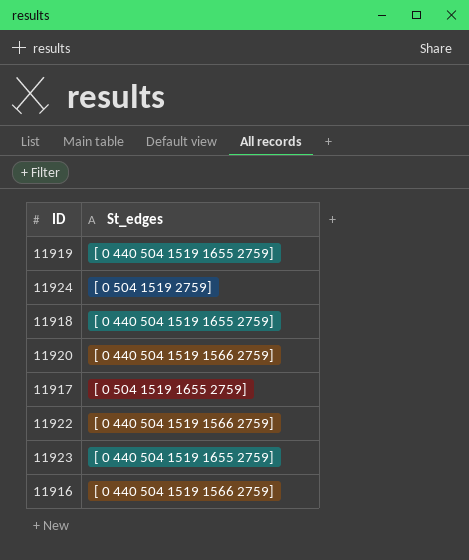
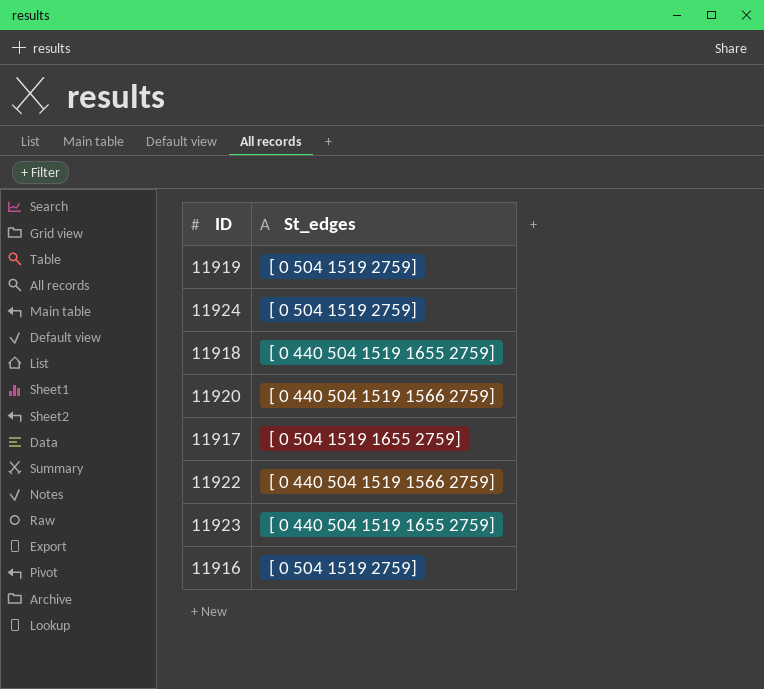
11919 | St_edges: [ 0 440 504 1519 1655 2759] -> [ 0 504 1519 2759]
11916 | St_edges: [ 0 440 504 1519 1566 2759] -> [ 0 504 1519 2759]

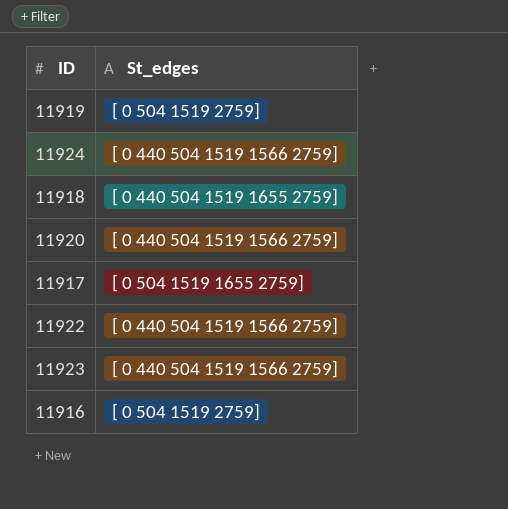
11924 | St_edges: [ 0 504 1519 2759] -> [ 0 440 504 1519 1566 2759]
11923 | St_edges: [ 0 440 504 1519 1655 2759] -> [ 0 440 504 1519 1566 2759]

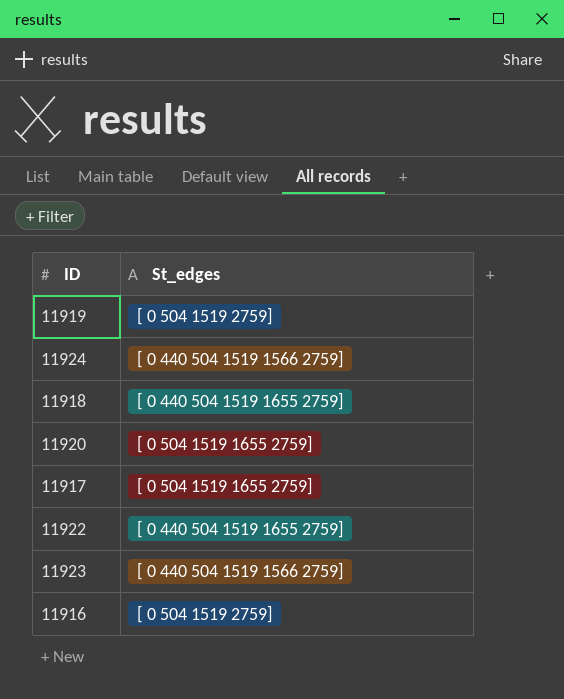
11920 | St_edges: [ 0 440 504 1519 1566 2759] -> [ 0 504 1519 1655 2759]
11922 | St_edges: [ 0 440 504 1519 1566 2759] -> [ 0 440 504 1519 1655 2759]

